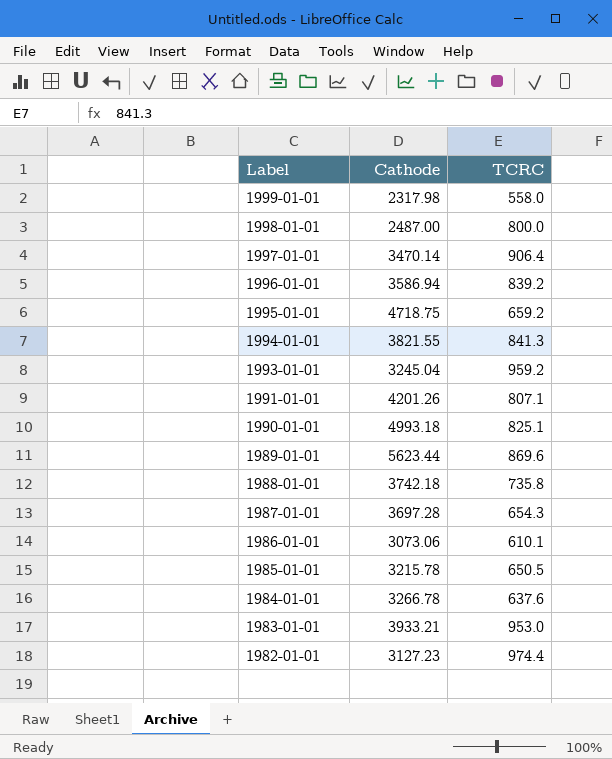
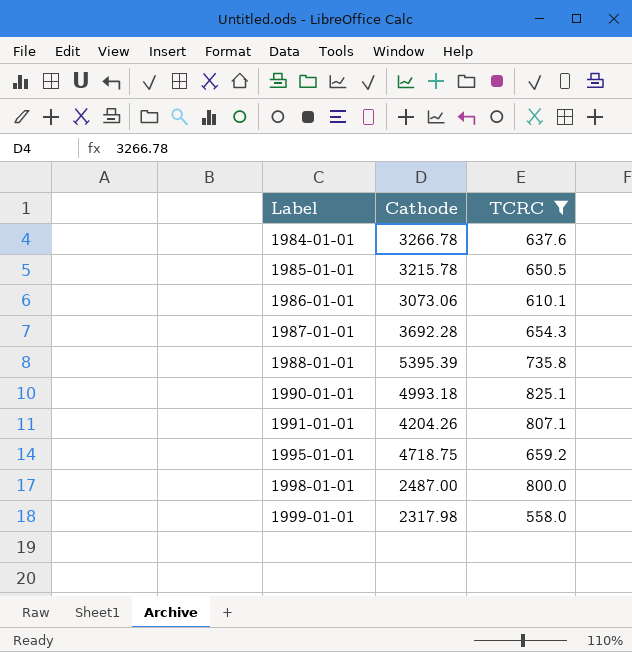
filter: none -> TCRC <= 825.1
row order: Label descending -> Label ascending
1987-01-01 | Cathode: 3697.28 -> 3692.28
1988-01-01 | Cathode: 3742.18 -> 5395.39
1991-01-01 | Cathode: 4201.26 -> 4204.26

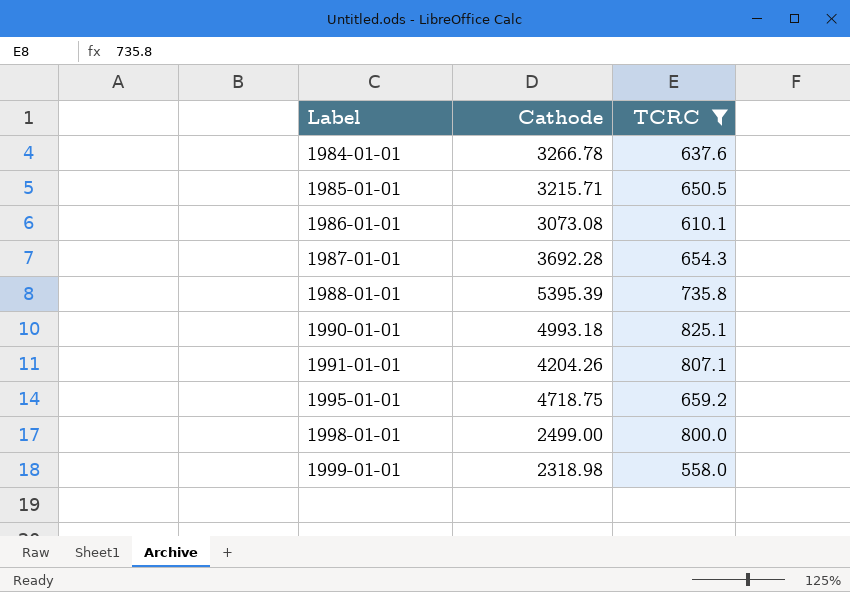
1985-01-01 | Cathode: 3215.78 -> 3215.71
1986-01-01 | Cathode: 3073.06 -> 3073.08
1998-01-01 | Cathode: 2487.00 -> 2499.00
1999-01-01 | Cathode: 2317.98 -> 2318.98

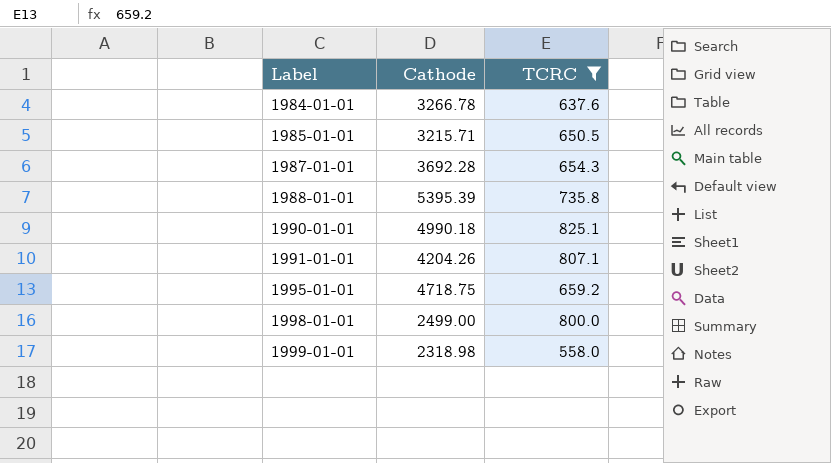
row 1986-01-01: 3073.08 | 610.1 -> none
1990-01-01 | Cathode: 4993.18 -> 4990.18

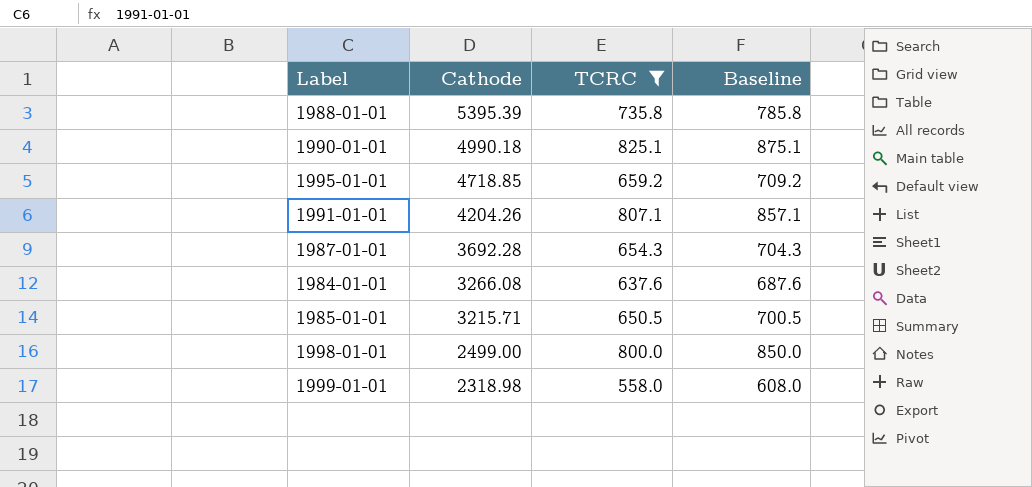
row order: Label ascending -> Cathode descending
column Baseline | formula: none -> [TCRC] + 50
1995-01-01 | Cathode: 4718.75 -> 4718.85
1984-01-01 | Cathode: 3266.78 -> 3266.08

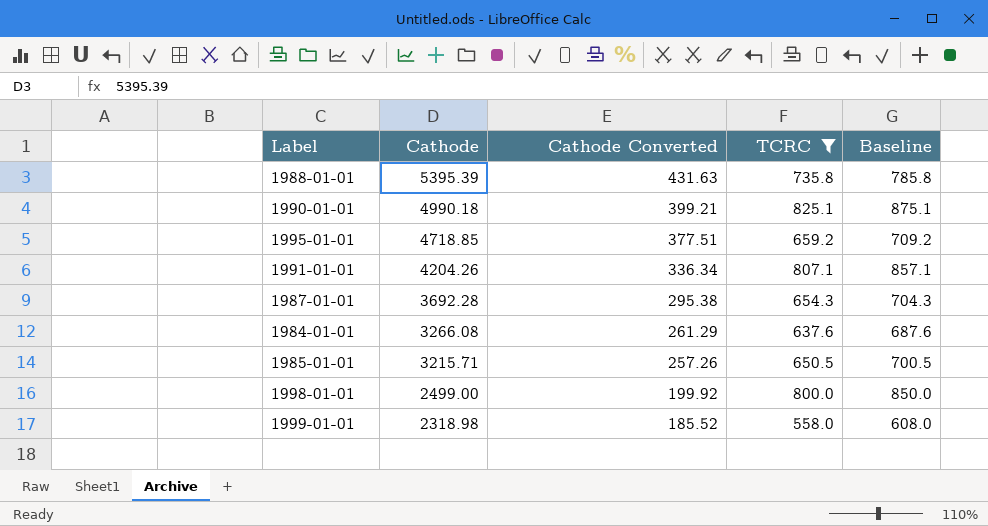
column Cathode Converted | formula: none -> [Cathode] * 0.08

